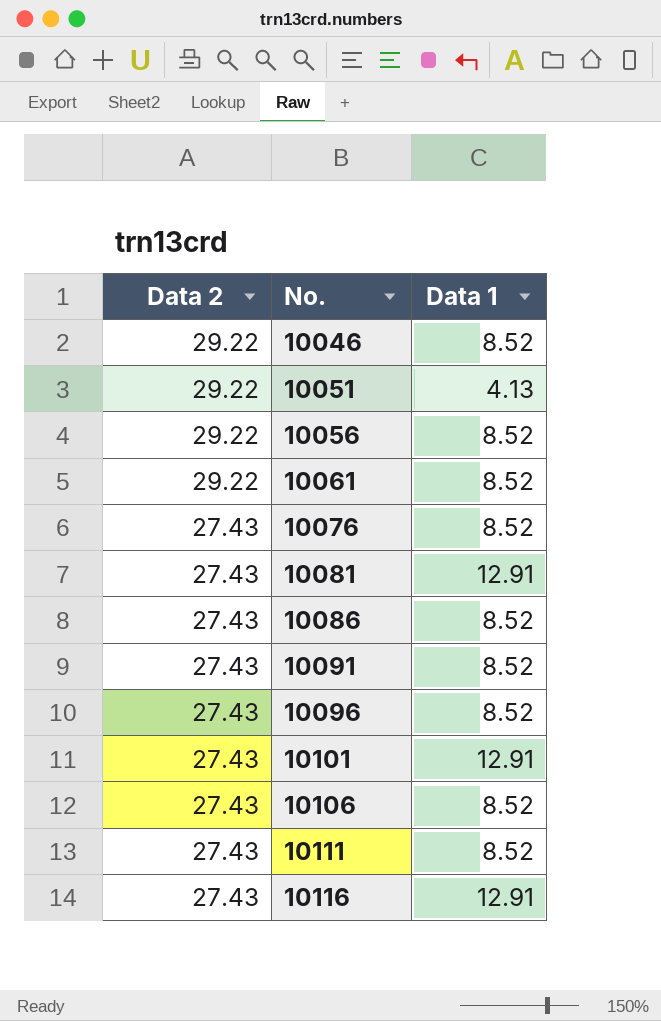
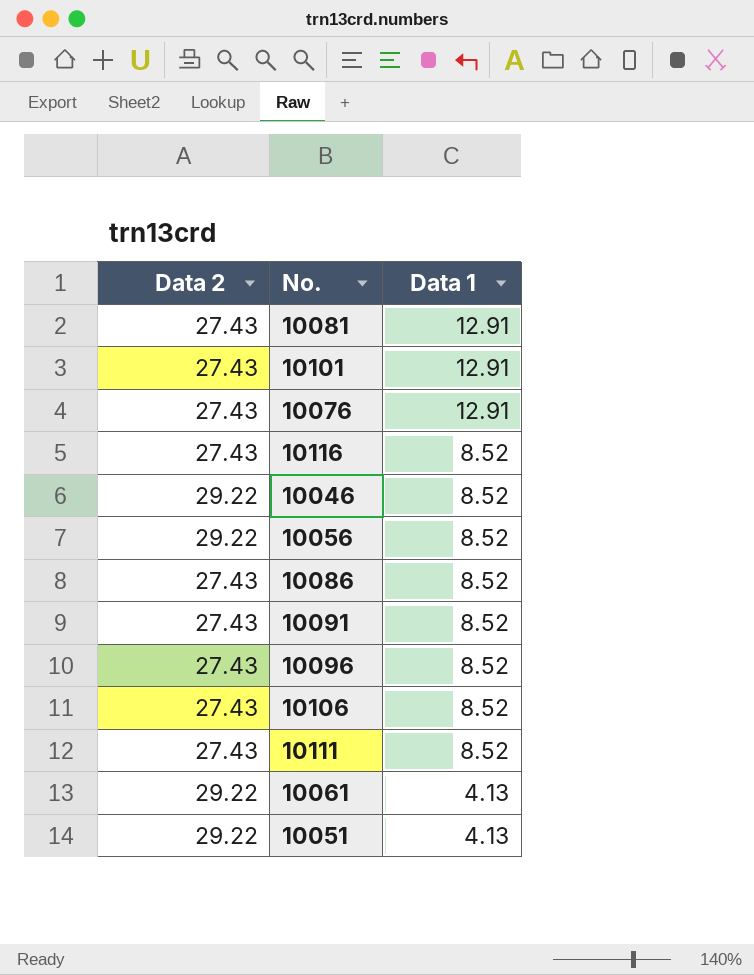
row order: Data 2 descending -> Data 1 descending
10076 | Data 1: 8.52 -> 12.91
10116 | Data 1: 12.91 -> 8.52
10061 | Data 1: 8.52 -> 4.13

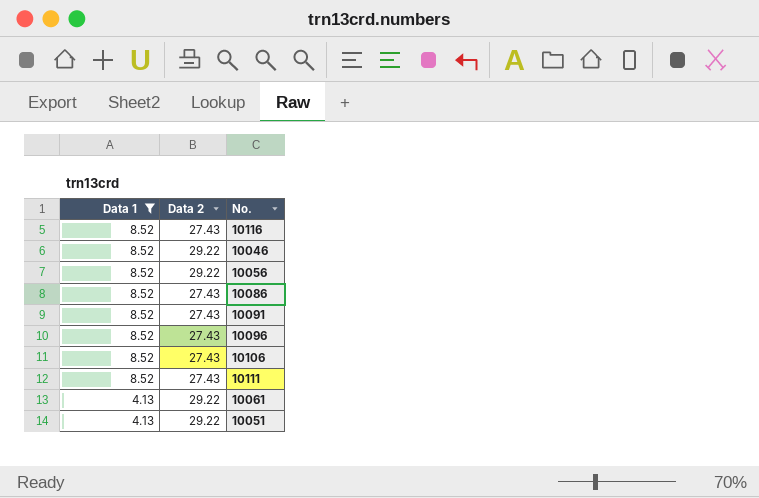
filter: none -> Data 1 != 12.91
column Data 1 | position: 3 -> 1

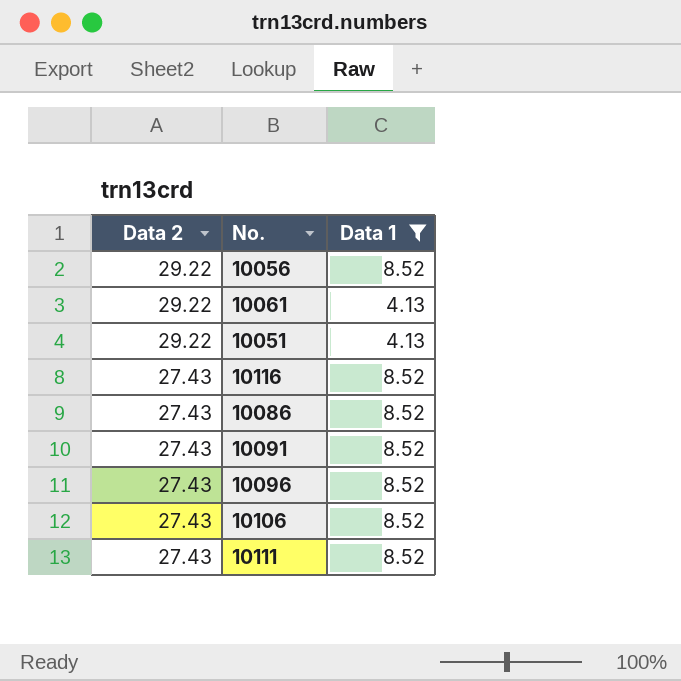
row order: Data 1 descending -> Data 2 descending
column Data 1 | position: 1 -> 3
row 10046: 8.52 | 29.22 -> none

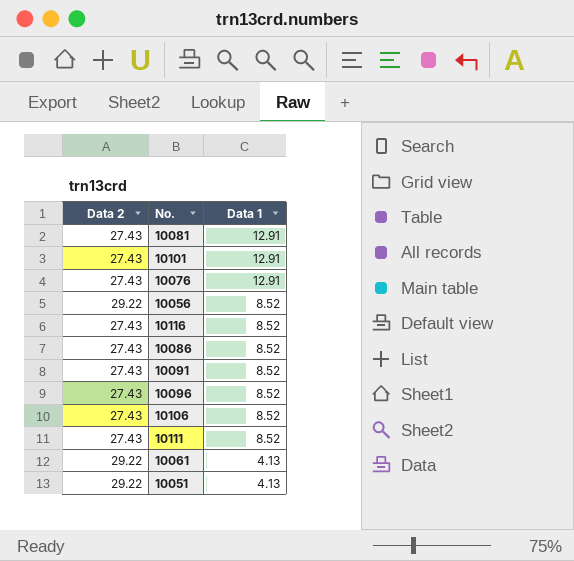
filter: Data 1 != 12.91 -> none
row order: Data 2 descending -> Data 1 descending

